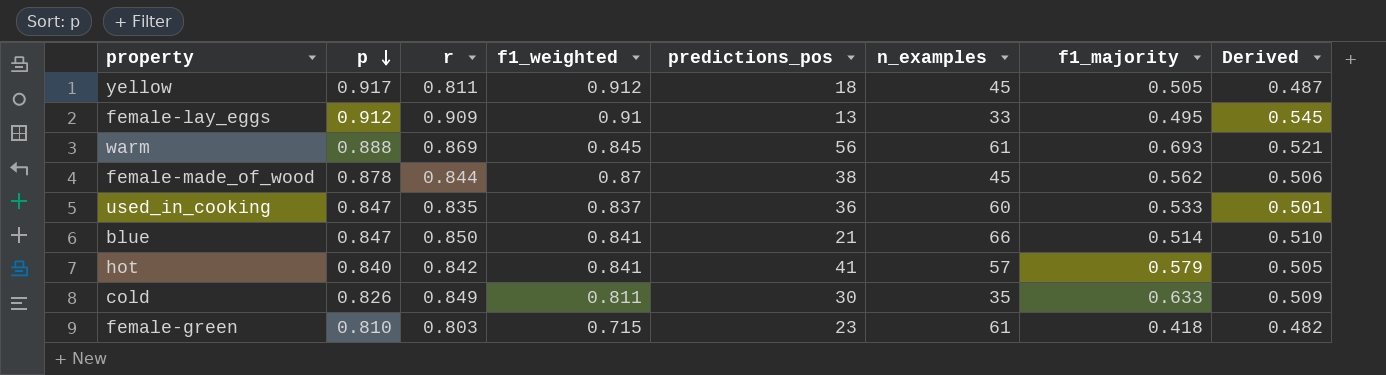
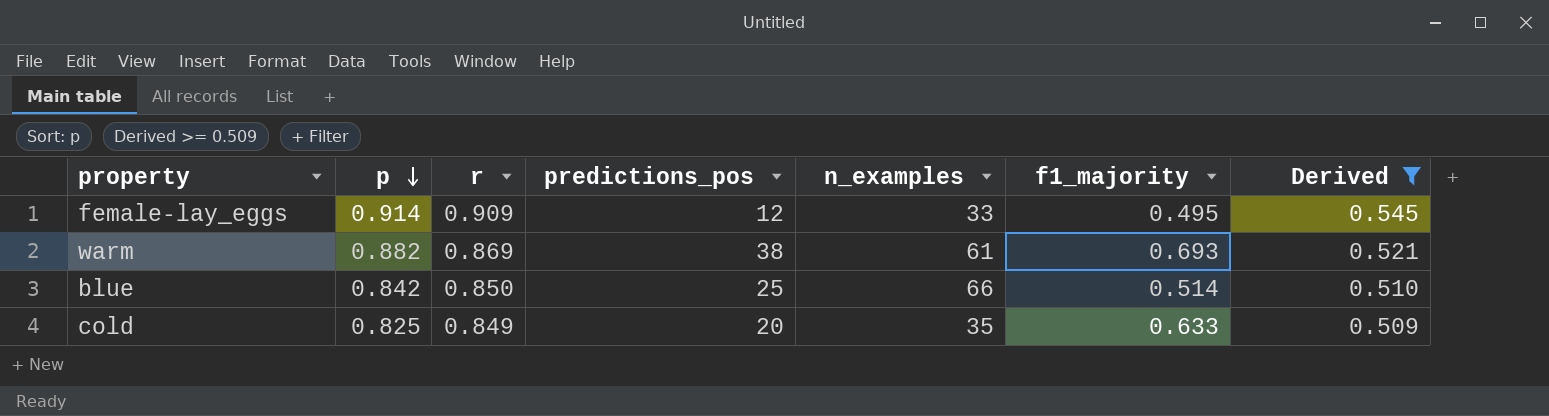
filter: none -> Derived >= 0.509
column f1_weighted | position: 4 -> none
female-lay_eggs | p: 0.912 -> 0.914
female-lay_eggs | predictions_pos: 13 -> 12
warm | p: 0.888 -> 0.882
warm | predictions_pos: 56 -> 38
blue | p: 0.847 -> 0.842
blue | predictions_pos: 21 -> 25
cold | p: 0.826 -> 0.825
cold | predictions_pos: 30 -> 20

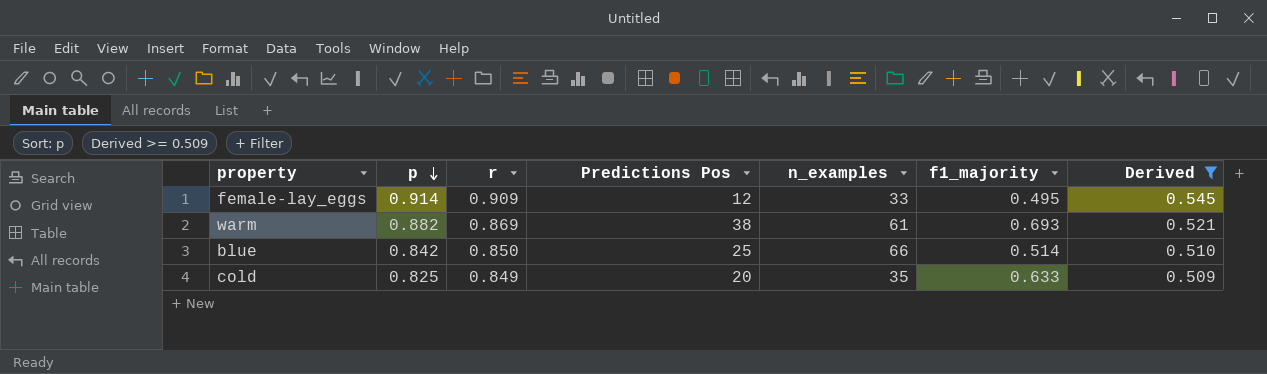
column name: predictions_pos -> Predictions Pos

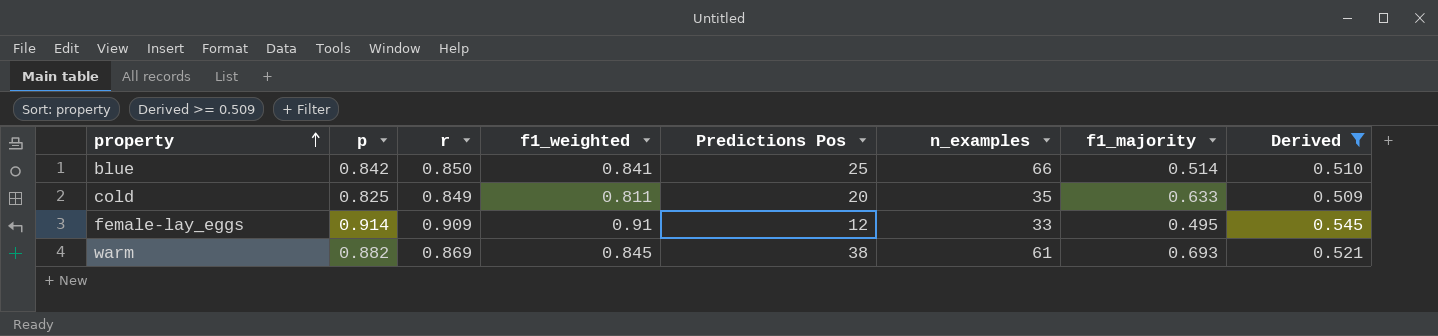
row order: p descending -> property ascending
column f1_weighted | position: none -> 4

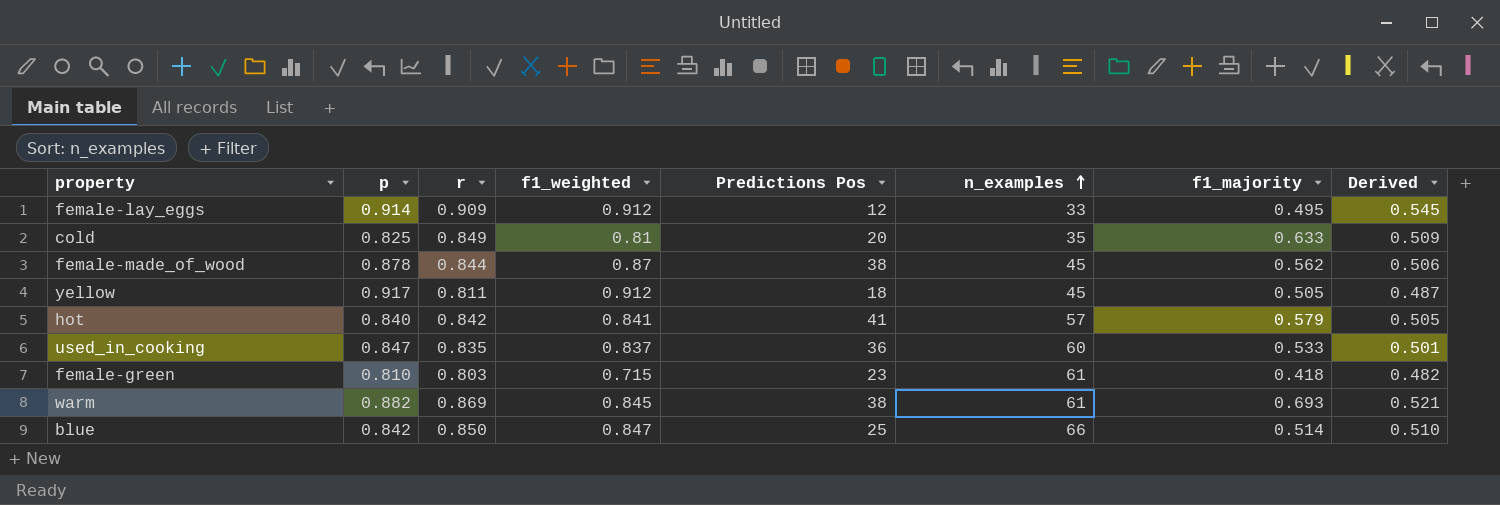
filter: Derived >= 0.509 -> none
row order: property ascending -> n_examples ascending
female-lay_eggs | f1_weighted: 0.91 -> 0.912
cold | f1_weighted: 0.811 -> 0.81
blue | f1_weighted: 0.841 -> 0.847

